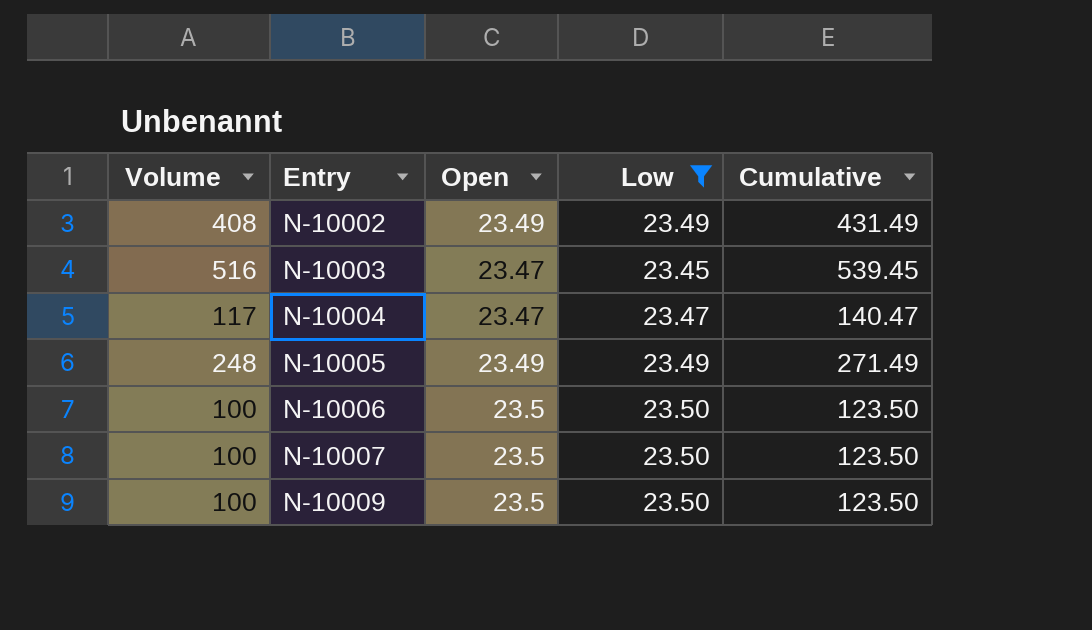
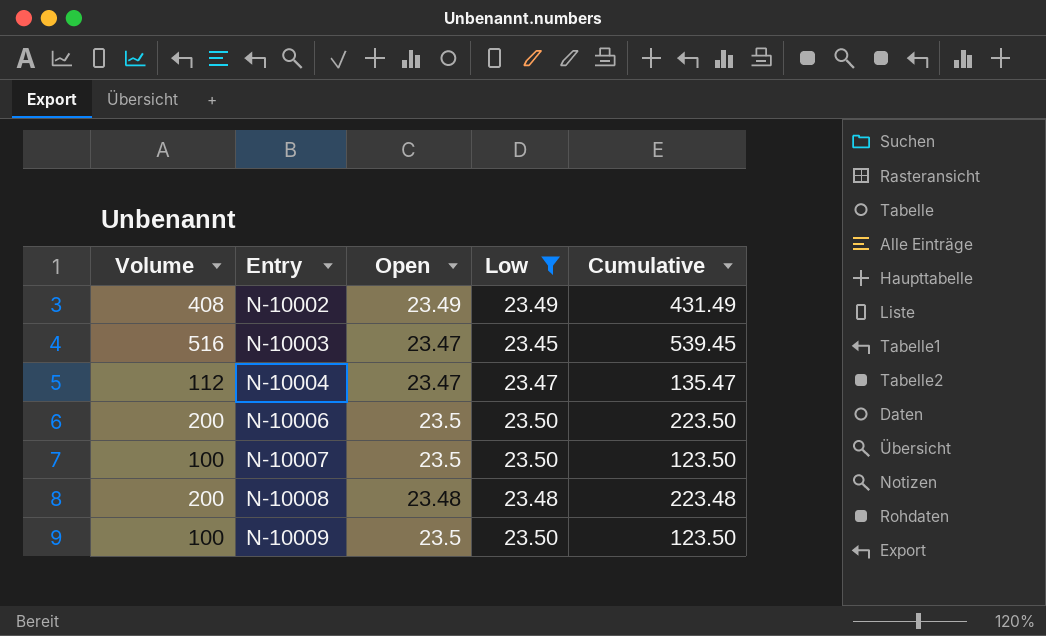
row N-10005: 248 | 23.49 | 23.49 | 271.49 -> none
N-10004 | Volume: 117 -> 112
N-10004 | Cumulative: 140.47 -> 135.47
N-10006 | Volume: 100 -> 200
N-10006 | Cumulative: 123.50 -> 223.50
row N-10008: none -> 200 | 23.48 | 23.48 | 223.48

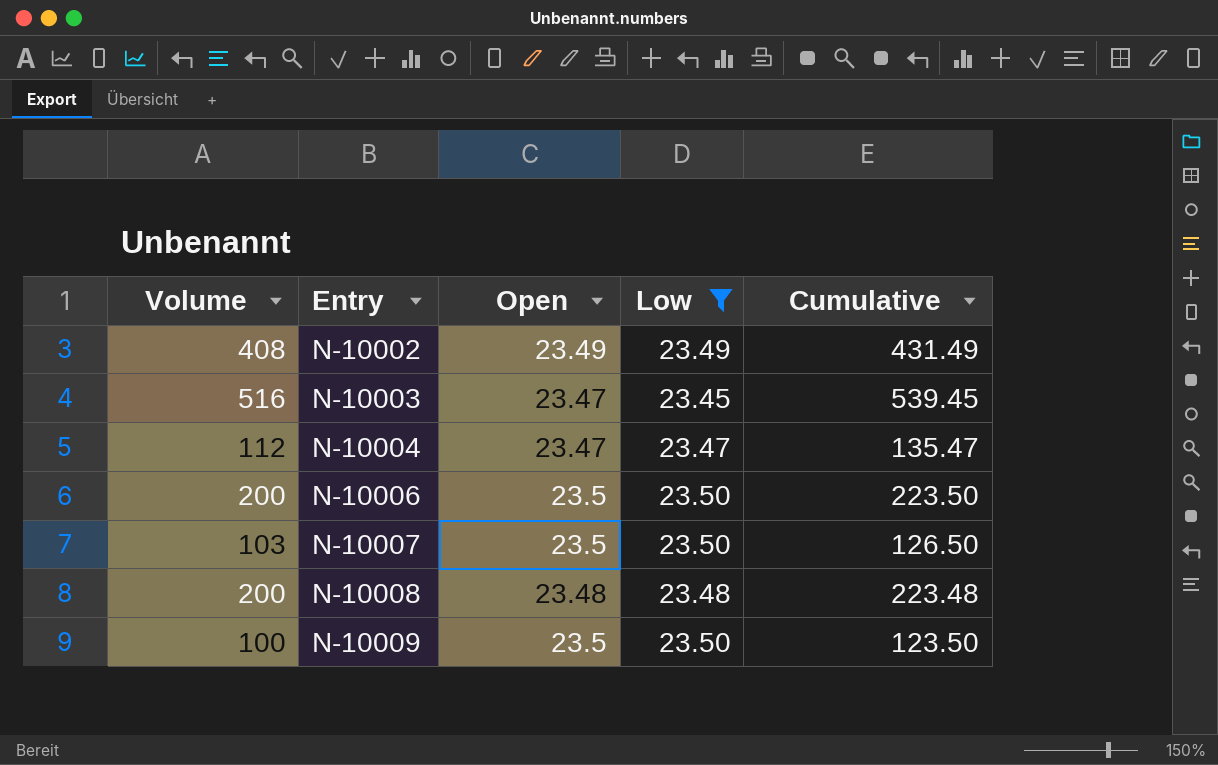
N-10007 | Volume: 100 -> 103
N-10007 | Cumulative: 123.50 -> 126.50

